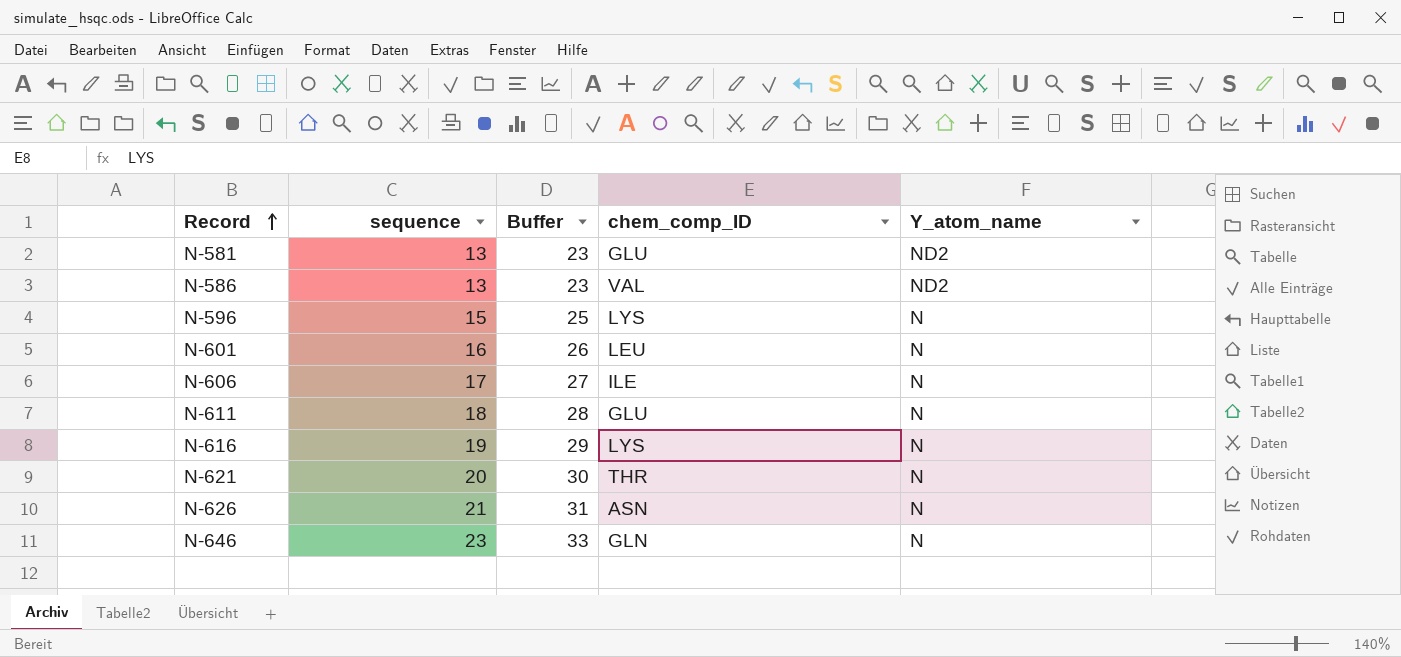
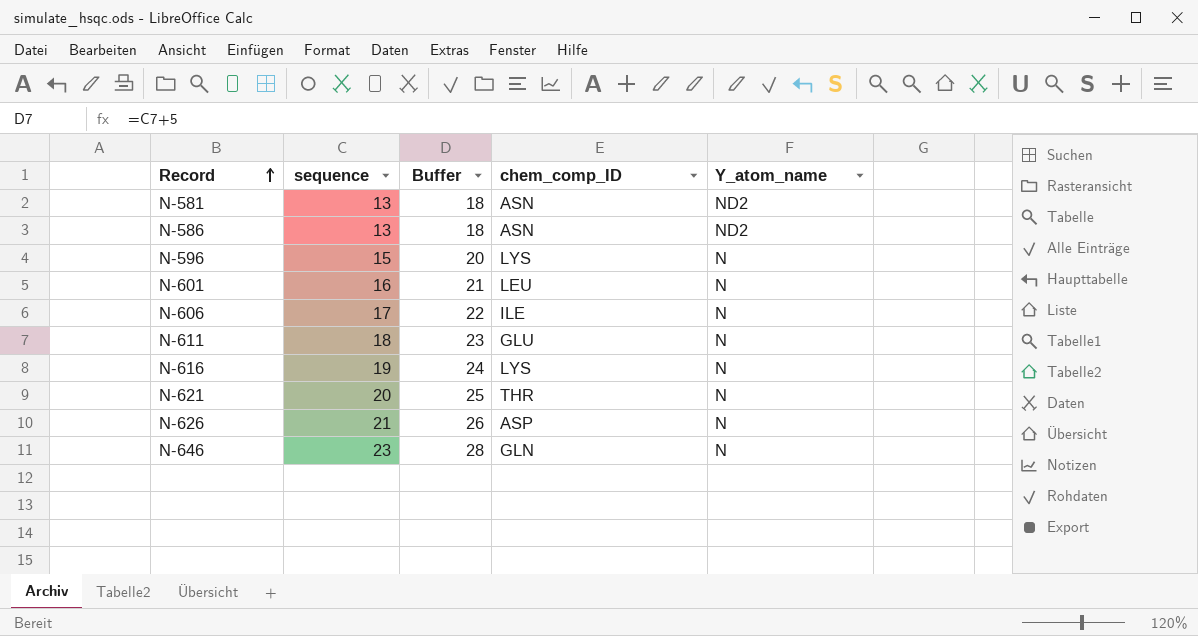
column Buffer | formula: [sequence] + 10 -> [sequence] + 5
N-581 | chem_comp_ID: GLU -> ASN
N-586 | chem_comp_ID: VAL -> ASN
N-626 | chem_comp_ID: ASN -> ASP

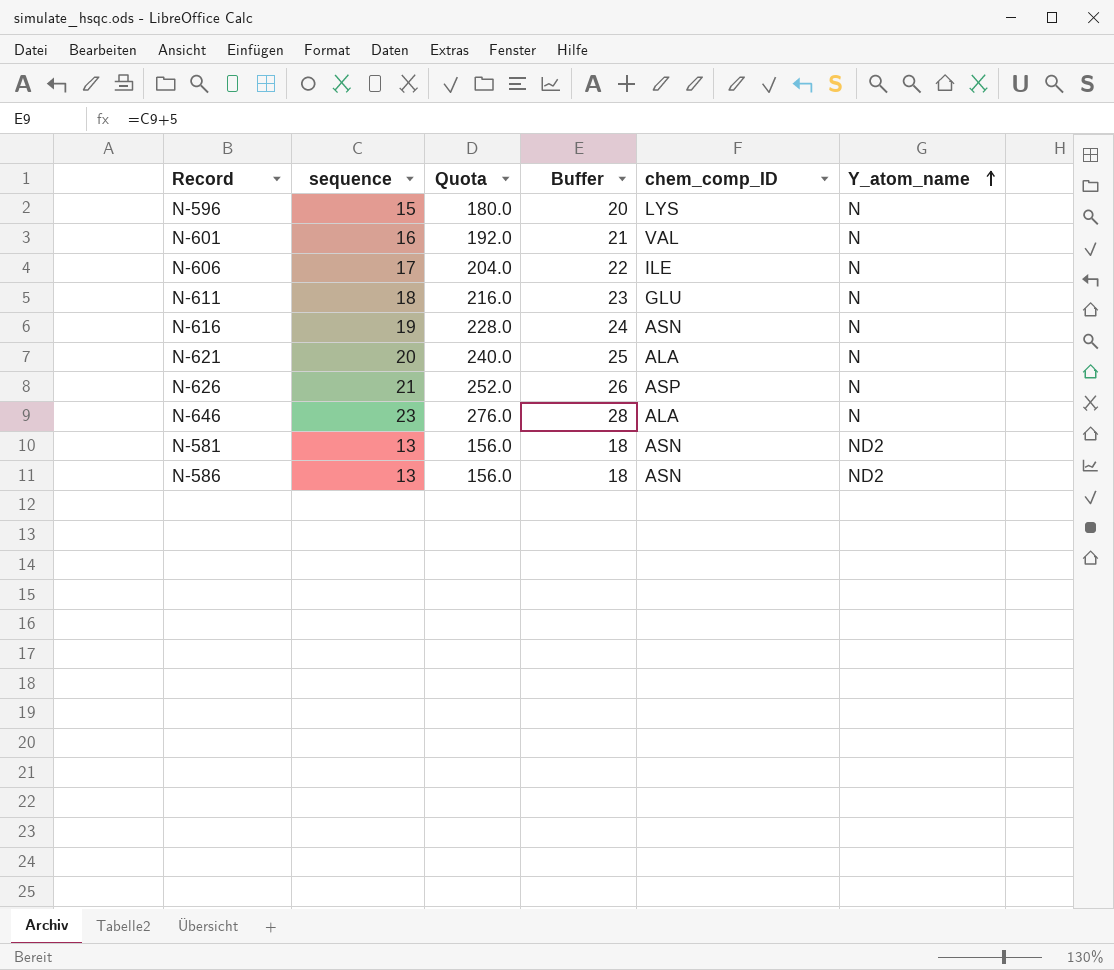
row order: Record ascending -> Y_atom_name ascending
column Quota | formula: none -> [sequence] * 12
N-601 | chem_comp_ID: LEU -> VAL
N-616 | chem_comp_ID: LYS -> ASN
N-621 | chem_comp_ID: THR -> ALA
N-646 | chem_comp_ID: GLN -> ALA

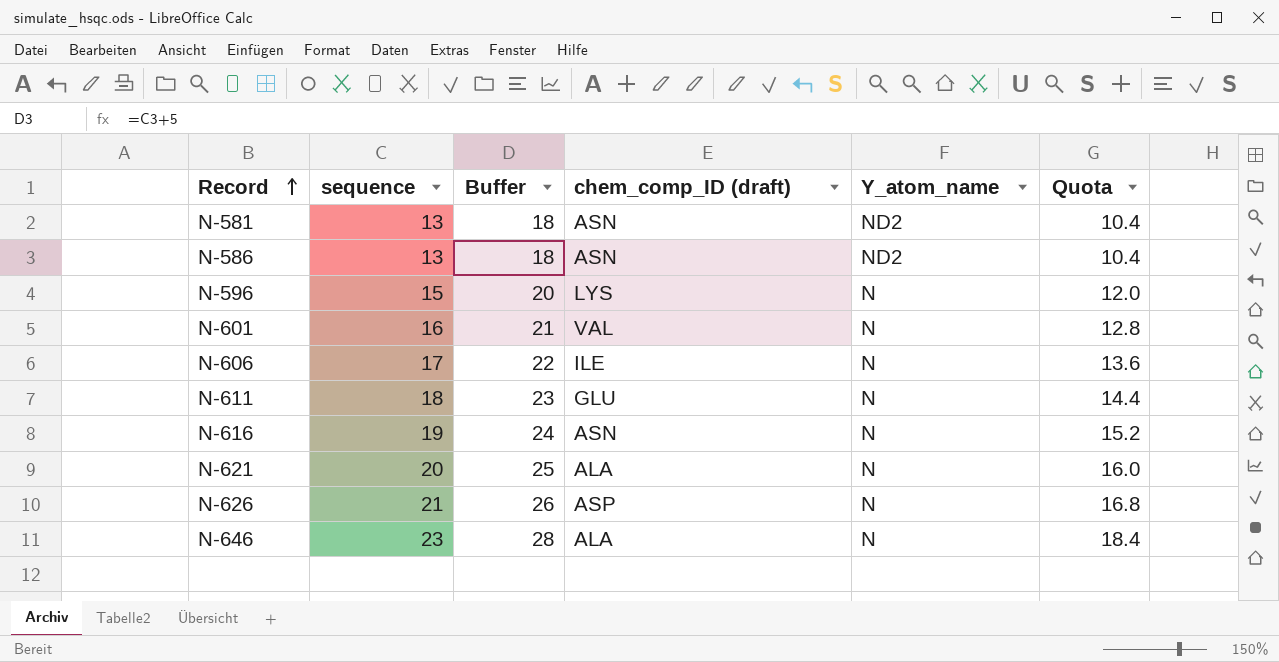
row order: Y_atom_name ascending -> Record ascending
column name: chem_comp_ID -> chem_comp_ID (draft)
column Quota | formula: [sequence] * 12 -> [sequence] * 0.8
column Quota | position: 3 -> 6

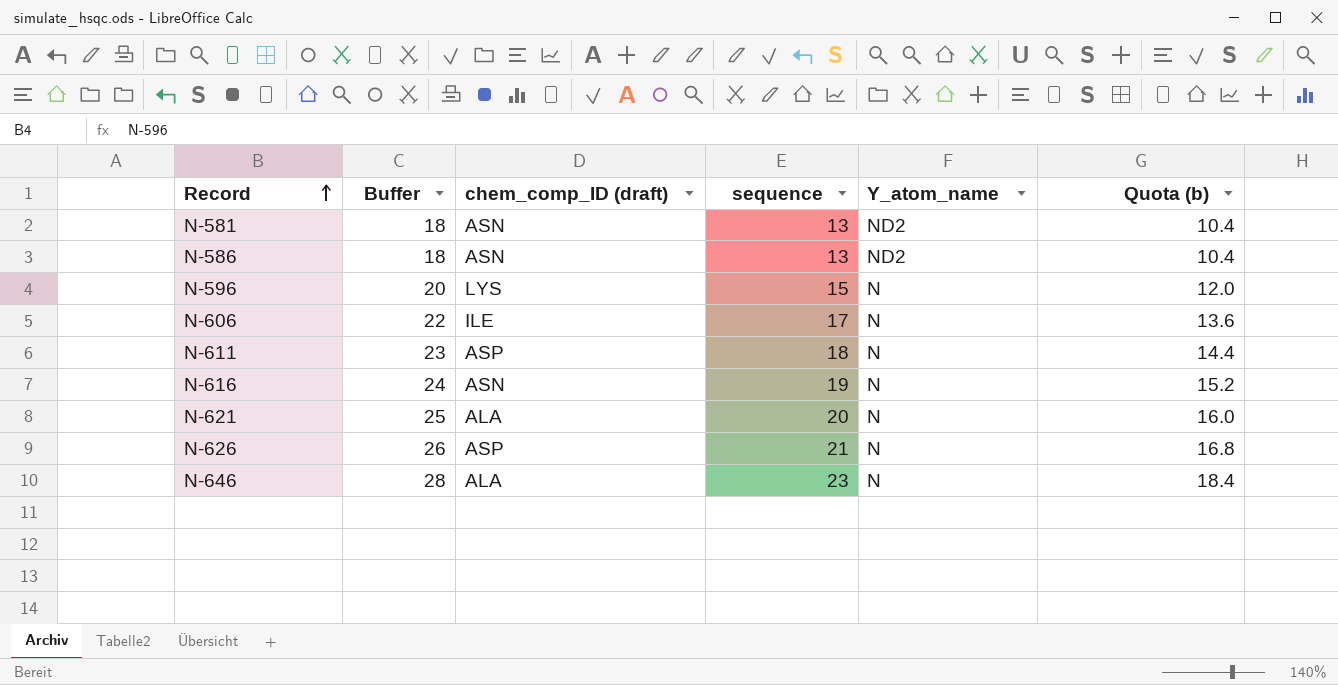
column sequence | position: 2 -> 4
column name: Quota -> Quota (b)
row N-601: 16 | 21 | VAL | N | 12.8 -> none
N-611 | chem_comp_ID (draft): GLU -> ASP

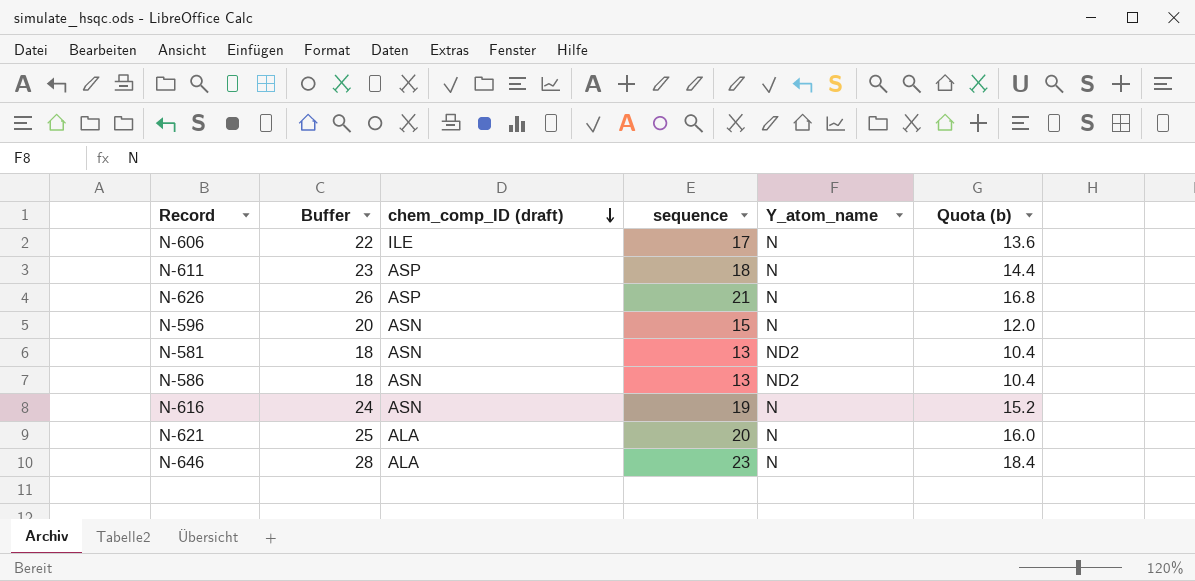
row order: Record ascending -> chem_comp_ID (draft) descending
N-596 | chem_comp_ID (draft): LYS -> ASN

